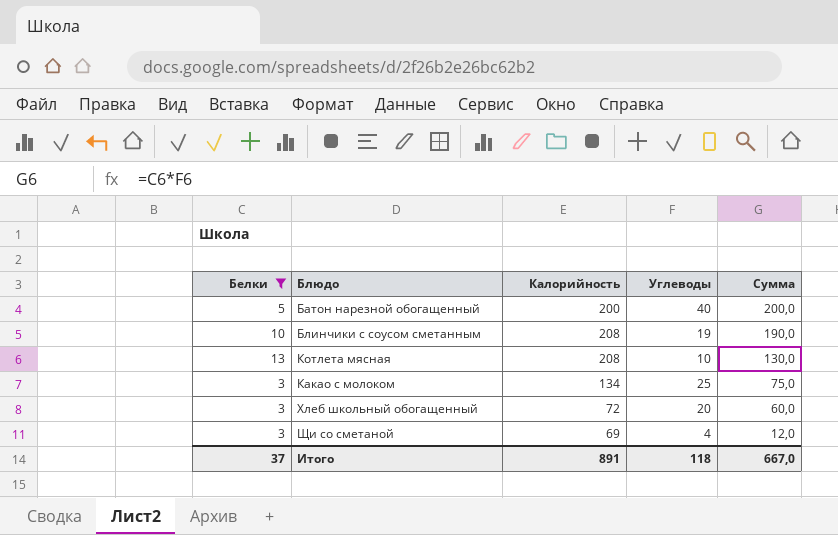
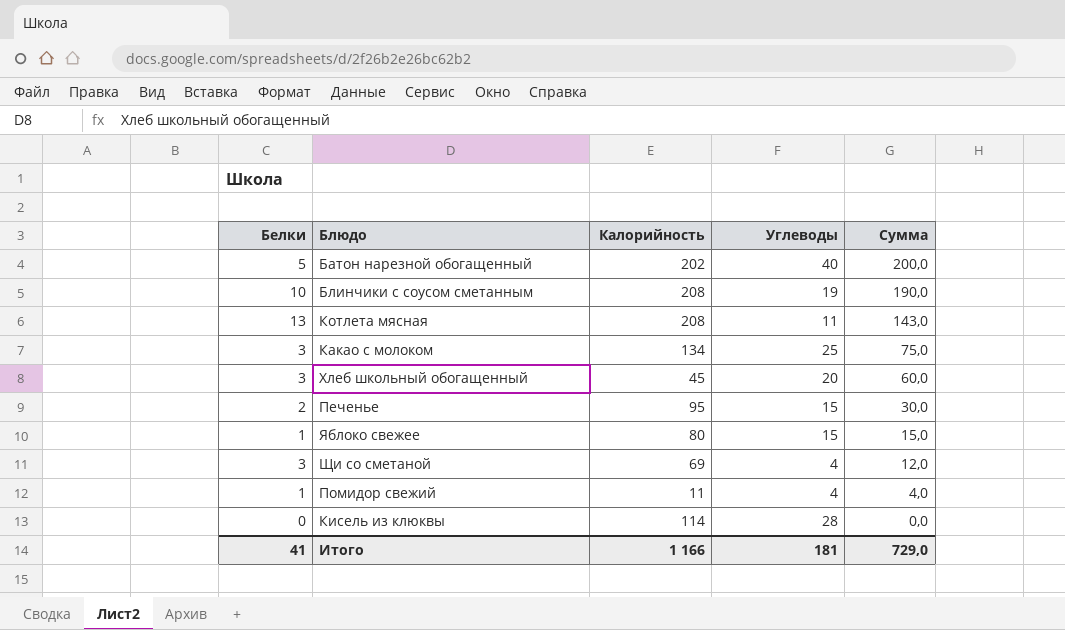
filter: Белки >= 3 -> none
Батон нарезной обогащенный | Калорийность: 200 -> 202
Котлета мясная | Углеводы: 10 -> 11
Котлета мясная | Сумма: 130,0 -> 143,0
Хлеб школьный обогащенный | Калорийность: 72 -> 45
Итого | Белки: 37 -> 41
Итого | Калорийность: 891 -> 1 166
Итого | Углеводы: 118 -> 181
Итого | Сумма: 667,0 -> 729,0

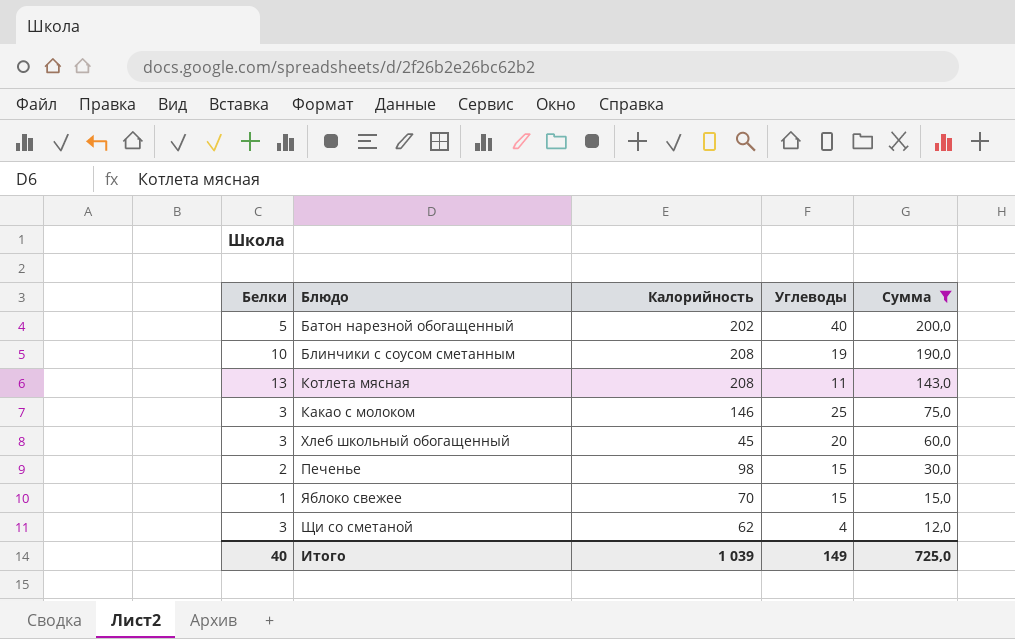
filter: none -> Сумма >= 12,0
Какао с молоком | Калорийность: 134 -> 146
Печенье | Калорийность: 95 -> 98
Яблоко свежее | Калорийность: 80 -> 70
Щи со сметаной | Калорийность: 69 -> 62
Итого | Белки: 41 -> 40
Итого | Калорийность: 1 166 -> 1 039
Итого | Углеводы: 181 -> 149
Итого | Сумма: 729,0 -> 725,0

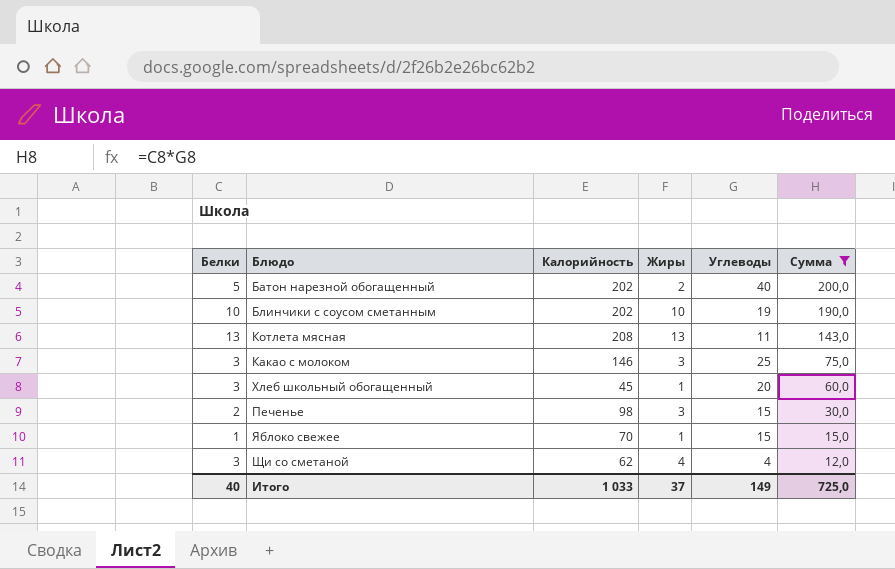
column Жиры | position: none -> 4
Блинчики с соусом сметанным | Калорийность: 208 -> 202
Итого | Калорийность: 1 039 -> 1 033

